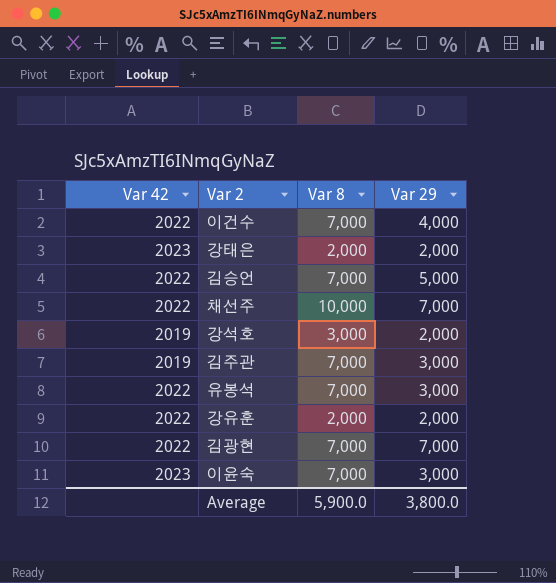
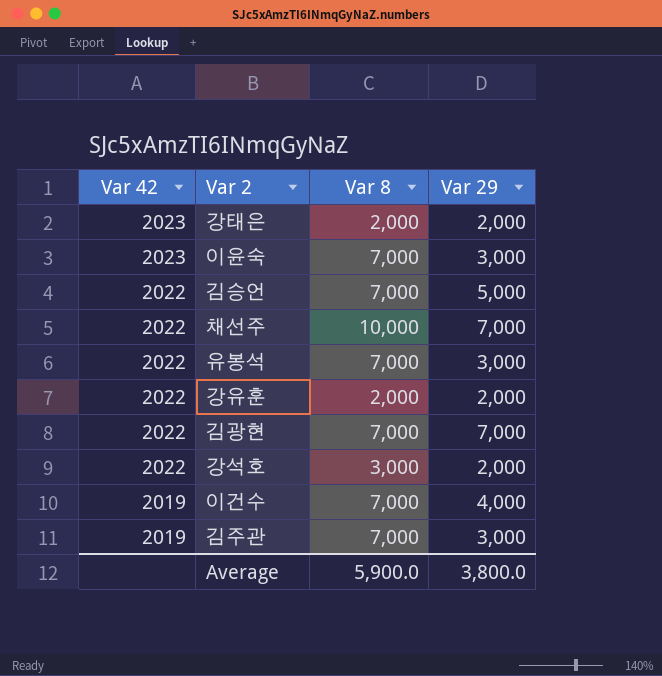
row order: none -> Var 42 descending
강석호 | Var 42: 2019 -> 2022
이건수 | Var 42: 2022 -> 2019

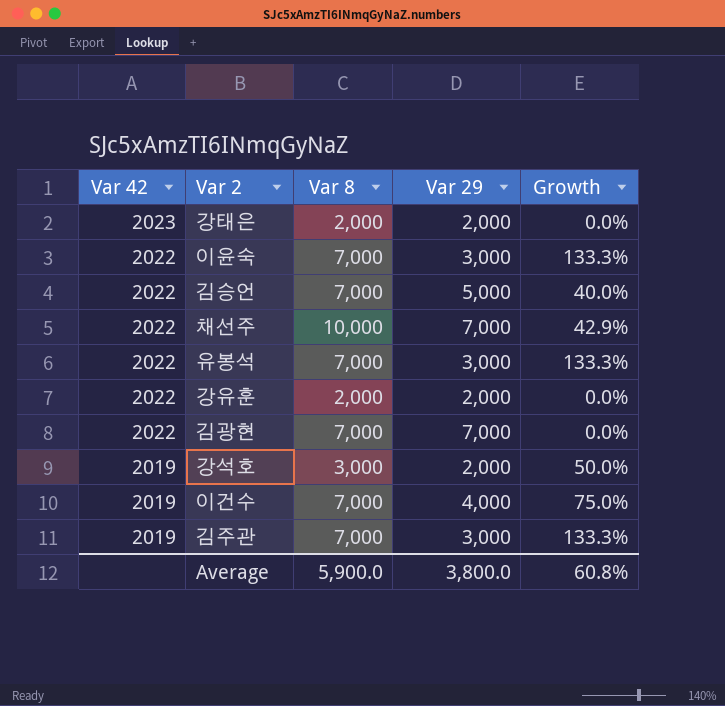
column Growth | formula: none -> ([Var 8] - [Var 29]) / [Var 29]
이윤숙 | Var 42: 2023 -> 2022
강석호 | Var 42: 2022 -> 2019

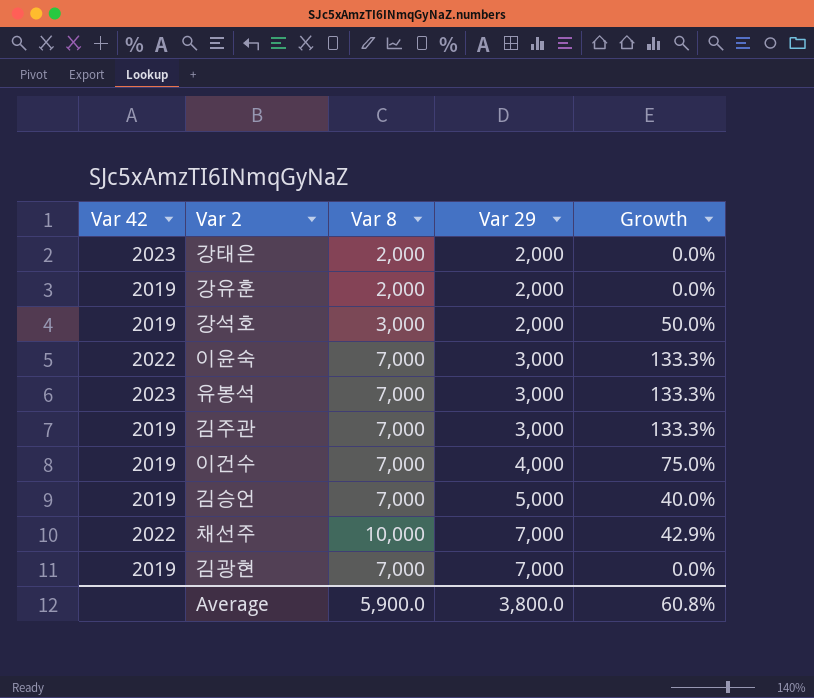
row order: Var 42 descending -> Var 29 ascending
강유훈 | Var 42: 2022 -> 2019
유봉석 | Var 42: 2022 -> 2023
김승언 | Var 42: 2022 -> 2019
김광현 | Var 42: 2022 -> 2019

